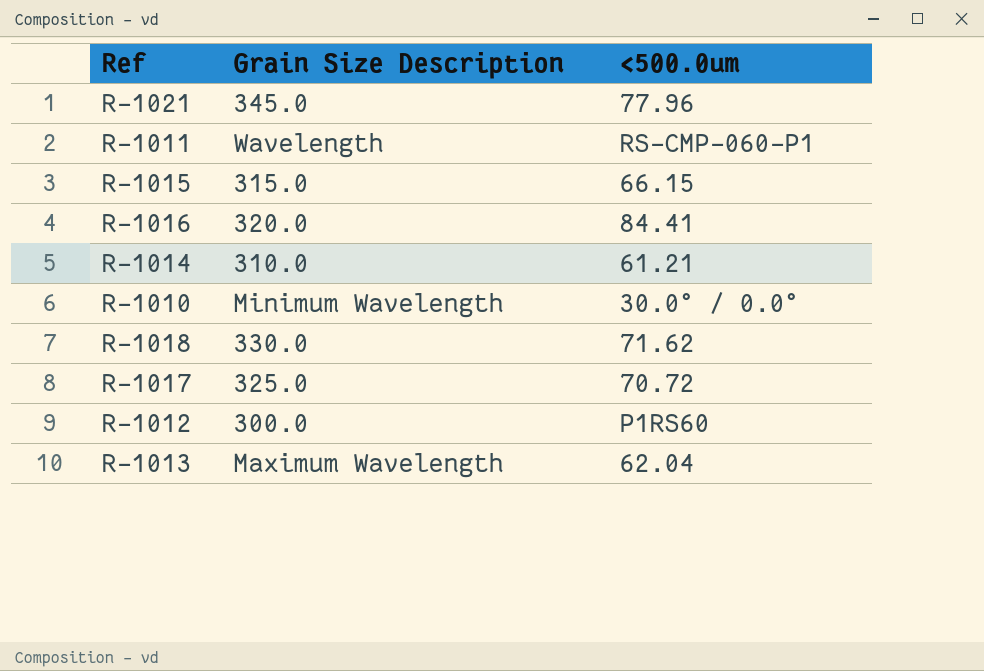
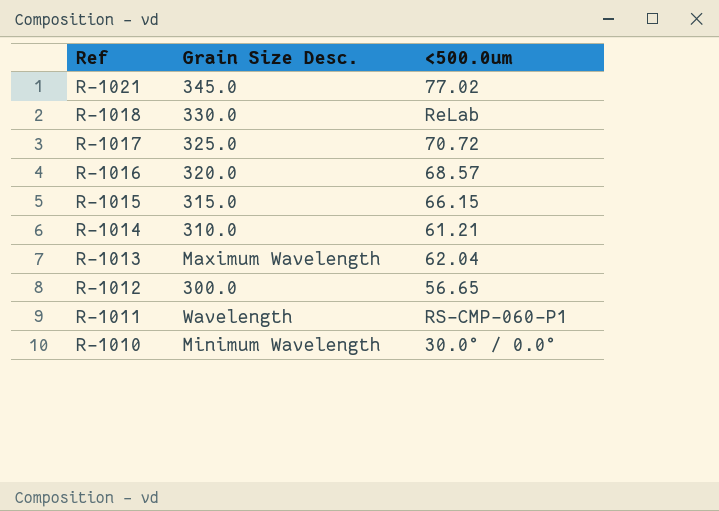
row order: none -> Ref descending
column name: Grain Size Description -> Grain Size Desc.
R-1021 | <500.0um: 77.96 -> 77.02
R-1018 | <500.0um: 71.62 -> ReLab
R-1016 | <500.0um: 84.41 -> 68.57
R-1012 | <500.0um: P1RS60 -> 56.65

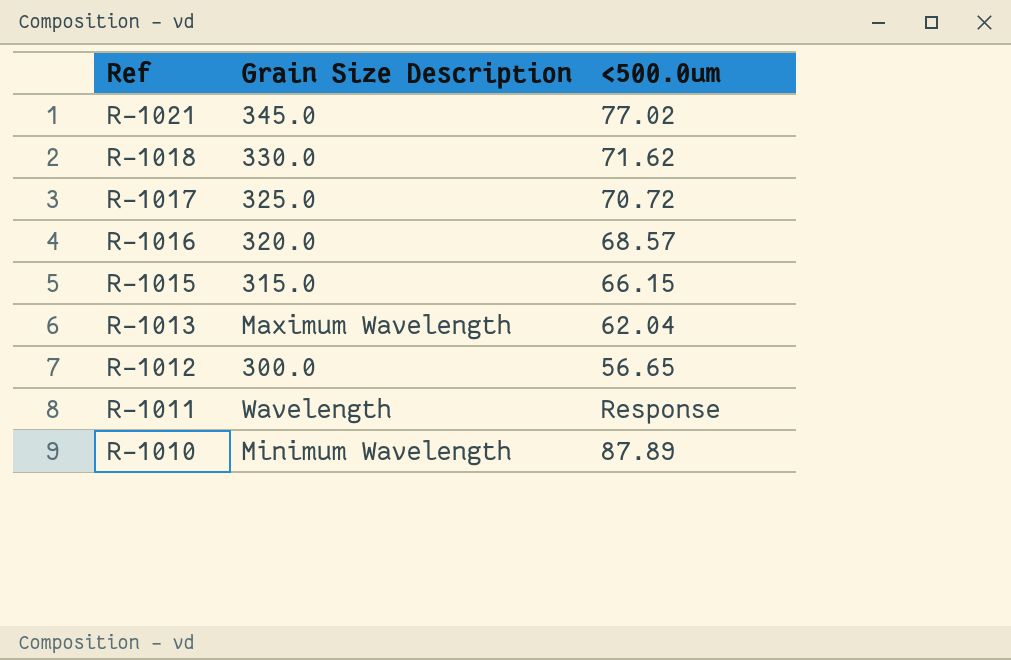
column name: Grain Size Desc. -> Grain Size Description
row R-1014: 310.0 | 61.21 -> none
R-1018 | <500.0um: ReLab -> 71.62
R-1011 | <500.0um: RS-CMP-060-P1 -> Response
R-1010 | <500.0um: 30.0° / 0.0° -> 87.89

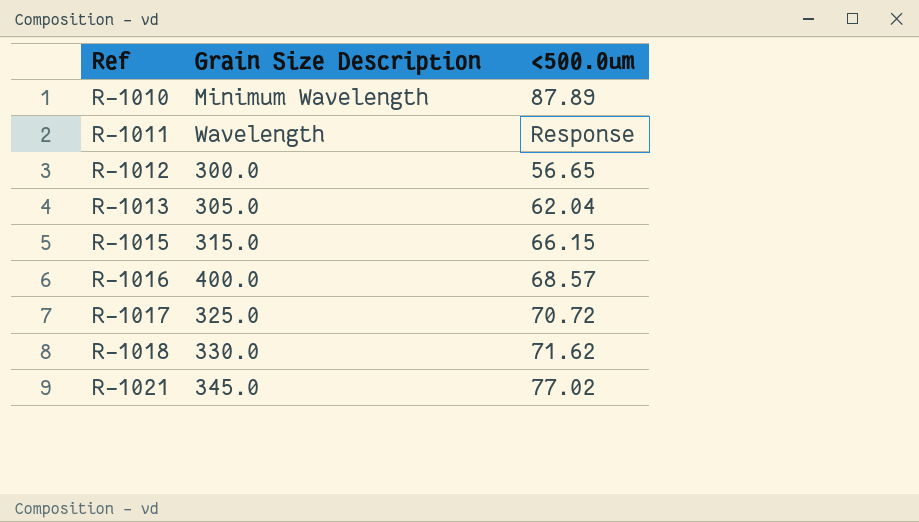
row order: Ref descending -> Ref ascending
R-1013 | Grain Size Description: Maximum Wavelength -> 305.0
R-1016 | Grain Size Description: 320.0 -> 400.0

